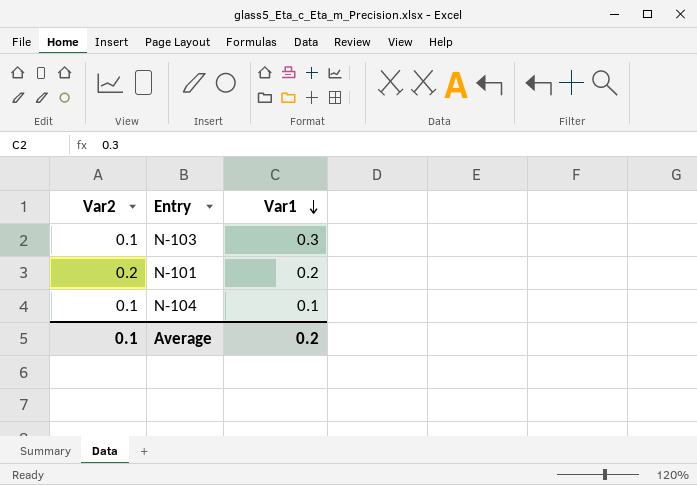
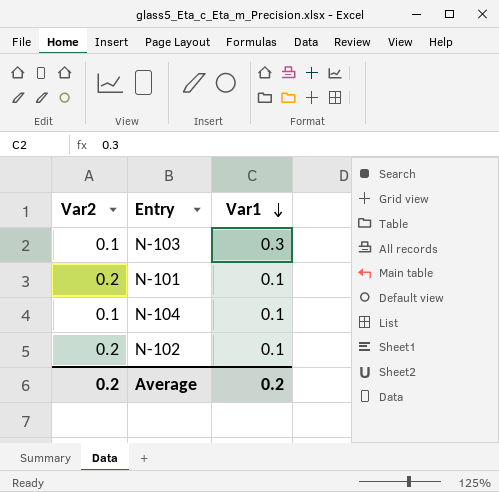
N-101 | Var1: 0.2 -> 0.1
row N-102: none -> 0.2 | 0.1
Average | Var2: 0.1 -> 0.2

